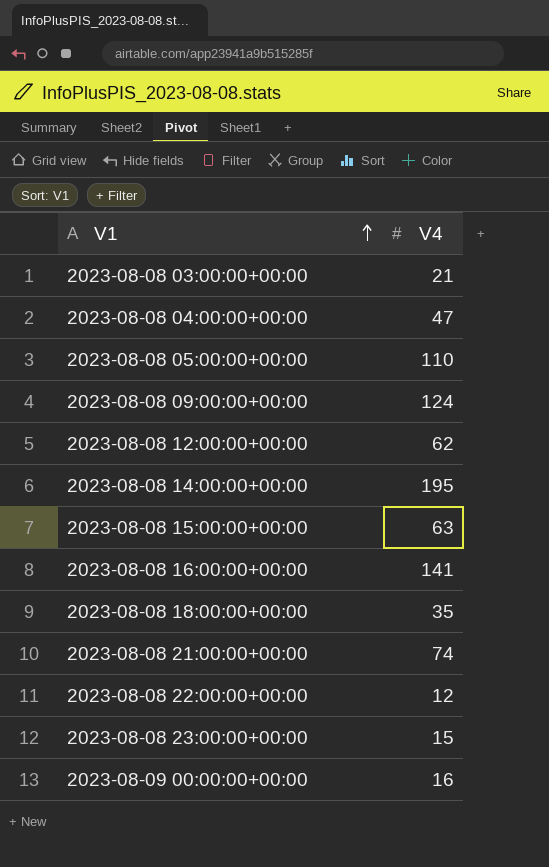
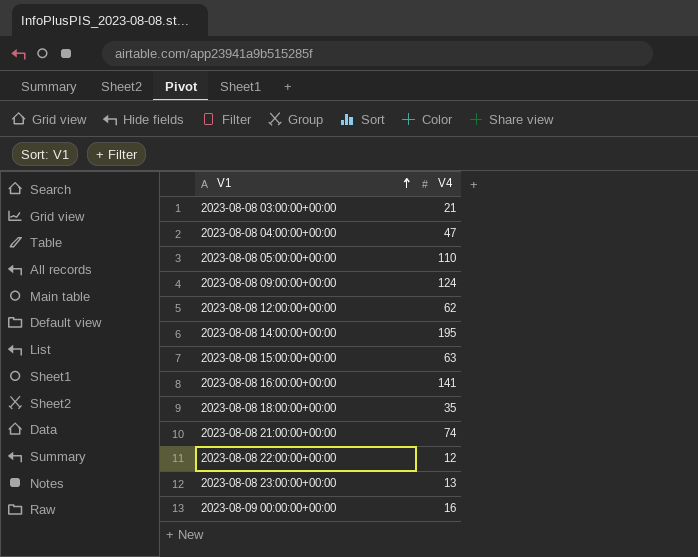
2023-08-08 23:00:00+00:00 | V4: 15 -> 13

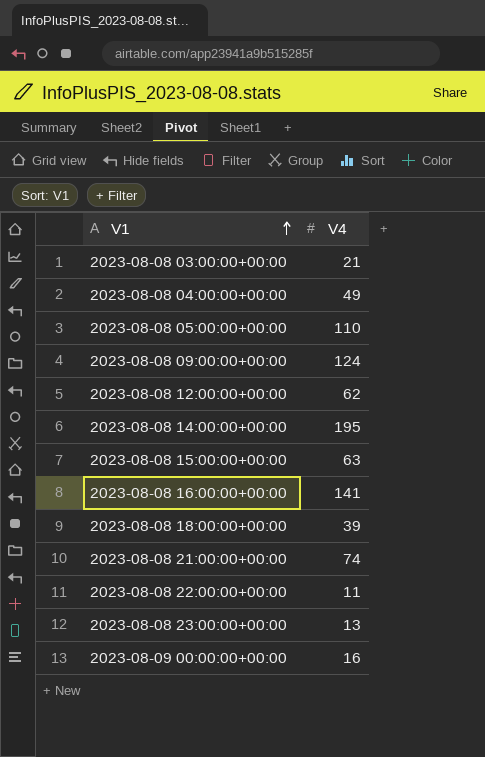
2023-08-08 04:00:00+00:00 | V4: 47 -> 49
2023-08-08 18:00:00+00:00 | V4: 35 -> 39
2023-08-08 22:00:00+00:00 | V4: 12 -> 11

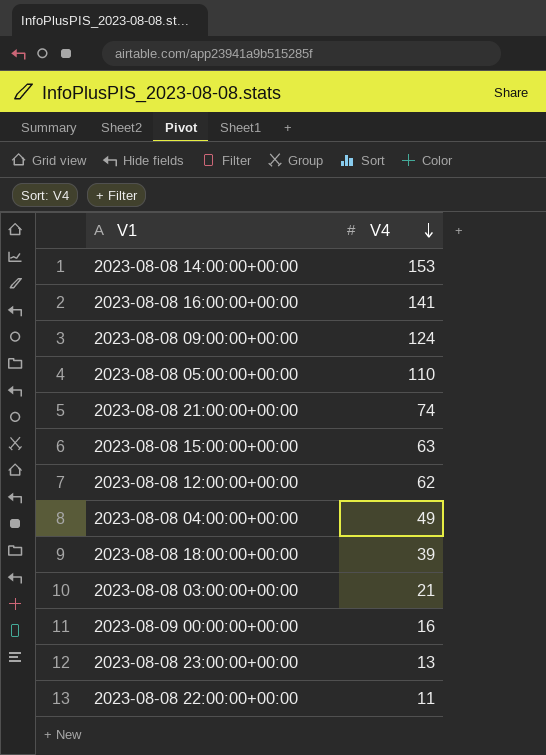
row order: V1 ascending -> V4 descending
2023-08-08 14:00:00+00:00 | V4: 195 -> 153

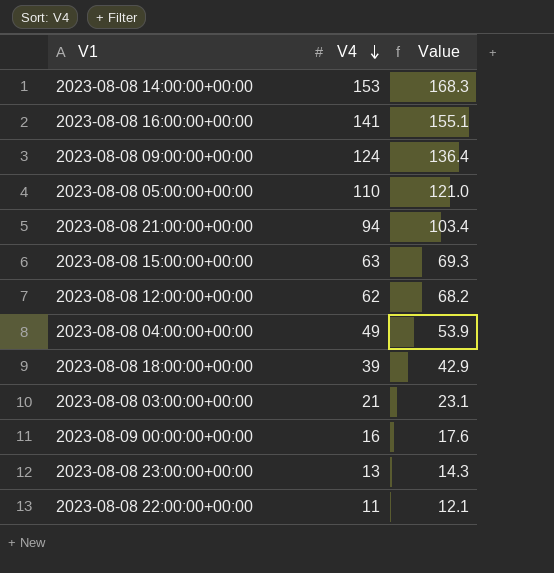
column Value | formula: none -> [V4] * 1.1
2023-08-08 21:00:00+00:00 | V4: 74 -> 94

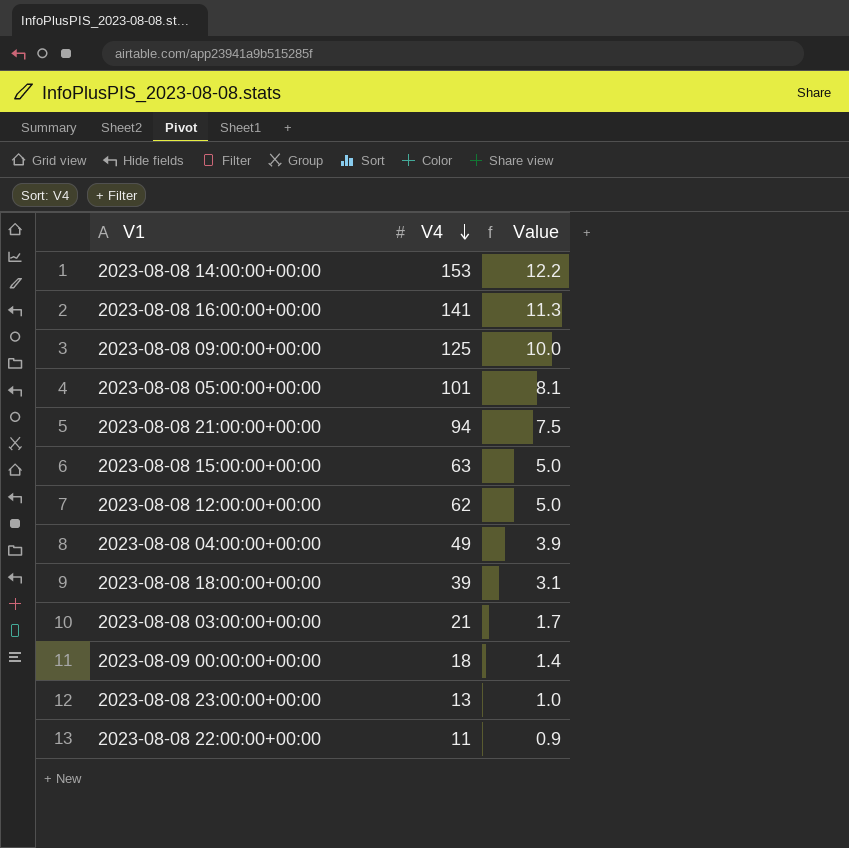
column Value | formula: [V4] * 1.1 -> [V4] * 0.08
2023-08-08 09:00:00+00:00 | V4: 124 -> 125
2023-08-08 05:00:00+00:00 | V4: 110 -> 101
2023-08-09 00:00:00+00:00 | V4: 16 -> 18

